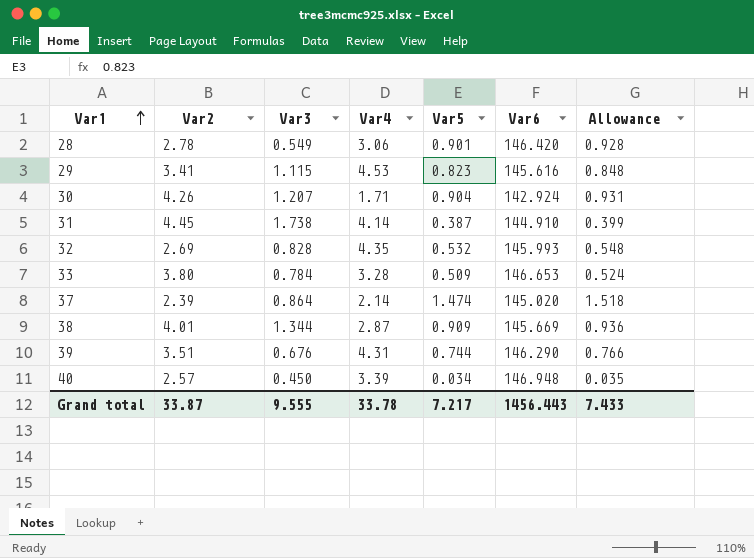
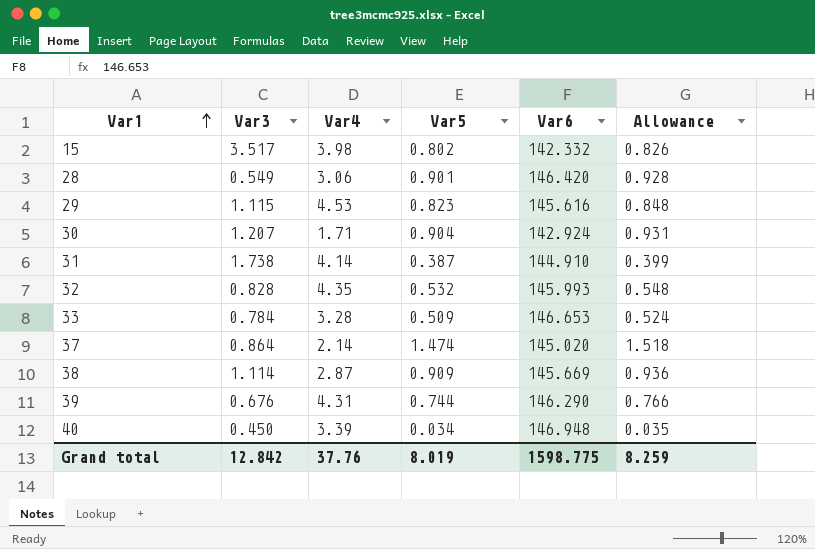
column Var2 | position: 2 -> none
row 15: none -> 3.517 | 3.98 | 0.802 | 142.332 | 0.826
38 | Var3: 1.344 -> 1.114
Grand total | Var3: 9.555 -> 12.842
Grand total | Var4: 33.78 -> 37.76
Grand total | Var5: 7.217 -> 8.019
Grand total | Var6: 1456.443 -> 1598.775
Grand total | Allowance: 7.433 -> 8.259

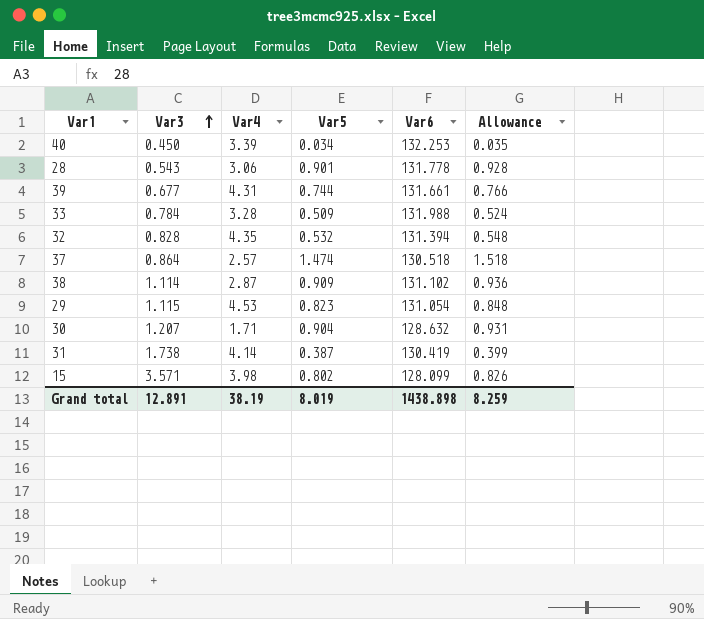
row order: Var1 ascending -> Var3 ascending
40 | Var6: 146.948 -> 132.253
28 | Var3: 0.549 -> 0.543
28 | Var6: 146.420 -> 131.778
39 | Var3: 0.676 -> 0.677
39 | Var6: 146.290 -> 131.661
33 | Var6: 146.653 -> 131.988
32 | Var6: 145.993 -> 131.394
37 | Var4: 2.14 -> 2.57
37 | Var6: 145.020 -> 130.518
38 | Var6: 145.669 -> 131.102
29 | Var6: 145.616 -> 131.054
30 | Var6: 142.924 -> 128.632
31 | Var6: 144.910 -> 130.419
15 | Var3: 3.517 -> 3.571
15 | Var6: 142.332 -> 128.099
Grand total | Var3: 12.842 -> 12.891
Grand total | Var4: 37.76 -> 38.19
Grand total | Var6: 1598.775 -> 1438.898

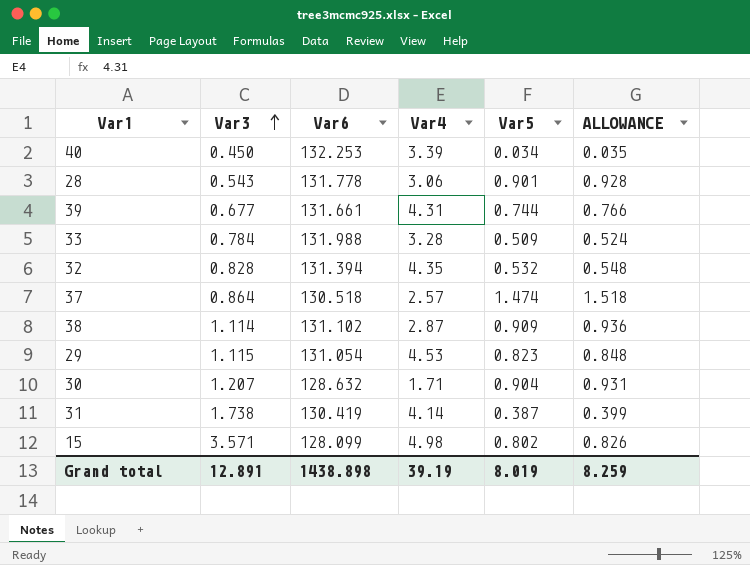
column Var6 | position: 5 -> 3
column name: Allowance -> ALLOWANCE
15 | Var4: 3.98 -> 4.98
Grand total | Var4: 38.19 -> 39.19

